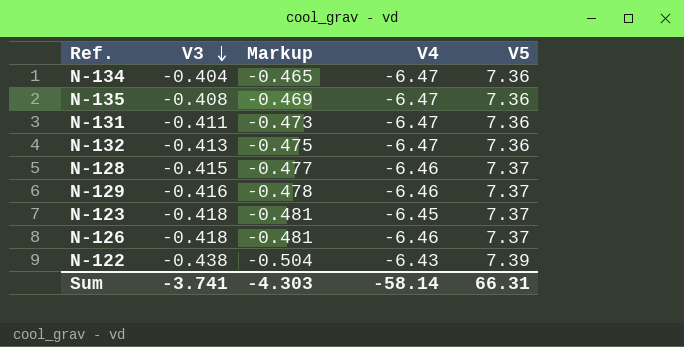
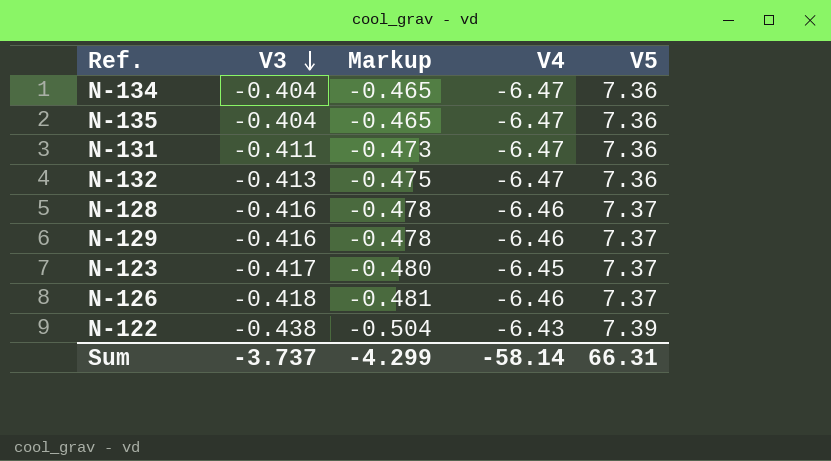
N-135 | V3: -0.408 -> -0.404
N-135 | Markup: -0.469 -> -0.465
N-128 | V3: -0.415 -> -0.416
N-128 | Markup: -0.477 -> -0.478
N-123 | V3: -0.418 -> -0.417
N-123 | Markup: -0.481 -> -0.480
Sum | V3: -3.741 -> -3.737
Sum | Markup: -4.303 -> -4.299

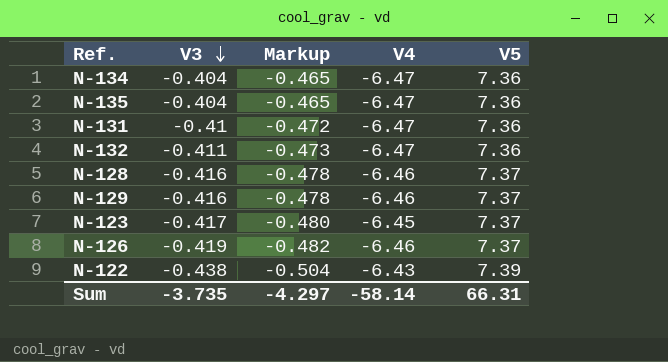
N-131 | V3: -0.411 -> -0.41
N-131 | Markup: -0.473 -> -0.472
N-132 | V3: -0.413 -> -0.411
N-132 | Markup: -0.475 -> -0.473
N-126 | V3: -0.418 -> -0.419
N-126 | Markup: -0.481 -> -0.482
Sum | V3: -3.737 -> -3.735
Sum | Markup: -4.299 -> -4.297

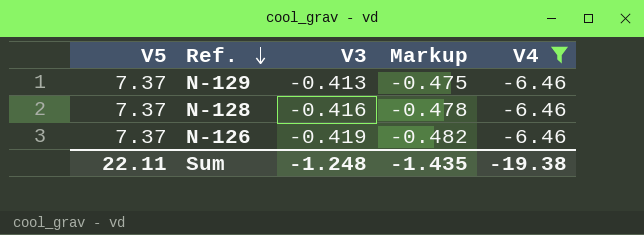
filter: none -> V4 = -6.46
row order: V3 descending -> Ref. descending
column V5 | position: 5 -> 1
N-129 | V3: -0.416 -> -0.413
N-129 | Markup: -0.478 -> -0.475
Sum | V5: 66.31 -> 22.11
Sum | V3: -3.735 -> -1.248
Sum | Markup: -4.297 -> -1.435
Sum | V4: -58.14 -> -19.38

